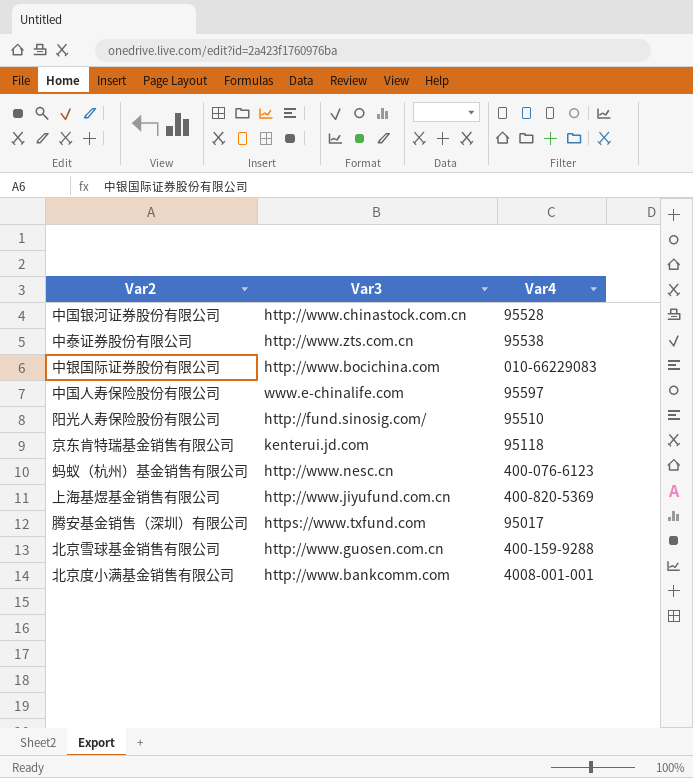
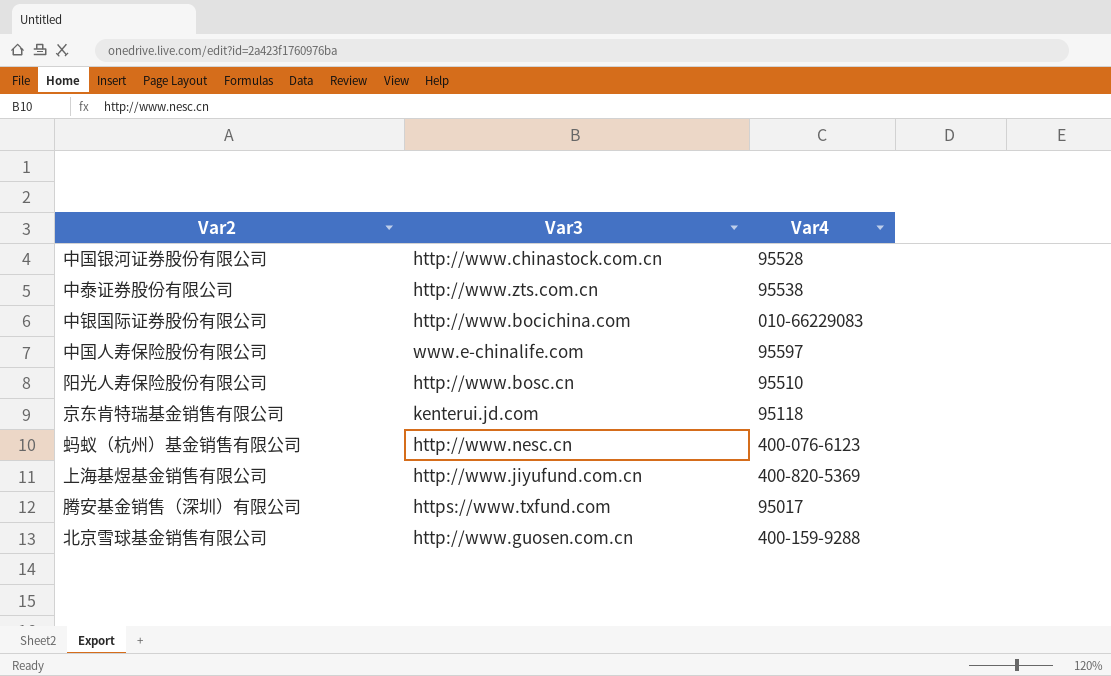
row 北京度小满基金销售有限公司: http://www.bankcomm.com | 4008-001-001 -> none
阳光人寿保险股份有限公司 | Var3: http://fund.sinosig.com/ -> http://www.bosc.cn

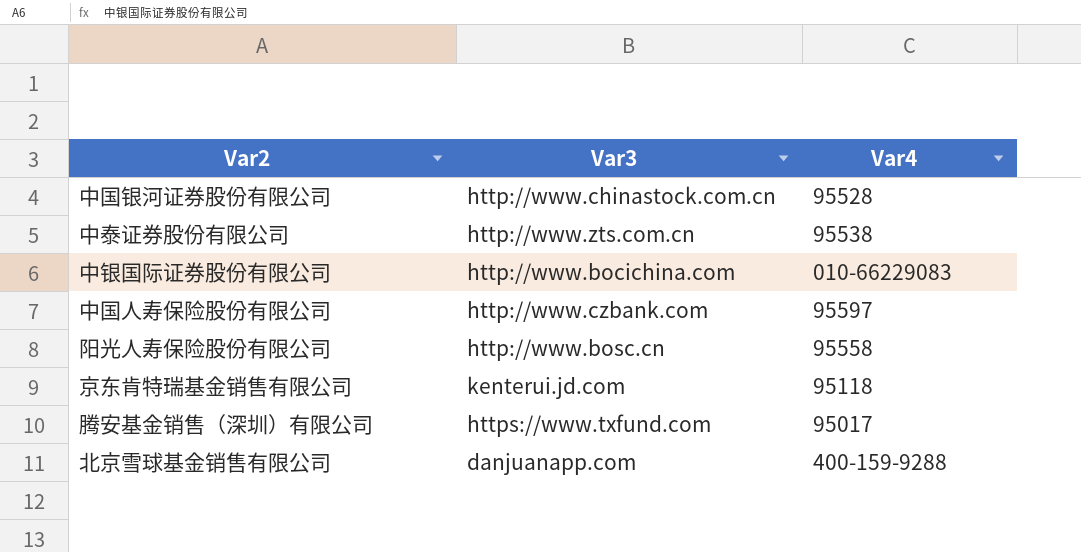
row 蚂蚁（杭州）基金销售有限公司: http://www.nesc.cn | 400-076-6123 -> none
row 上海基煜基金销售有限公司: http://www.jiyufund.com.cn | 400-820-5369 -> none
中国人寿保险股份有限公司 | Var3: www.e-chinalife.com -> http://www.czbank.com
阳光人寿保险股份有限公司 | Var4: 95510 -> 95558
北京雪球基金销售有限公司 | Var3: http://www.guosen.com.cn -> danjuanapp.com

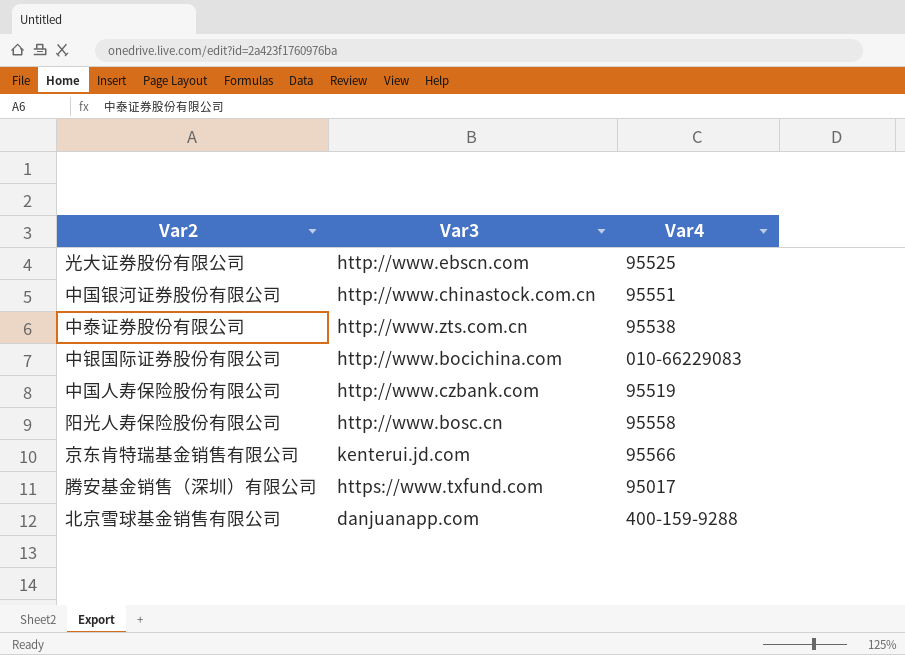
row 光大证券股份有限公司: none -> http://www.ebscn.com | 95525
中国银河证券股份有限公司 | Var4: 95528 -> 95551
中国人寿保险股份有限公司 | Var4: 95597 -> 95519
京东肯特瑞基金销售有限公司 | Var4: 95118 -> 95566

